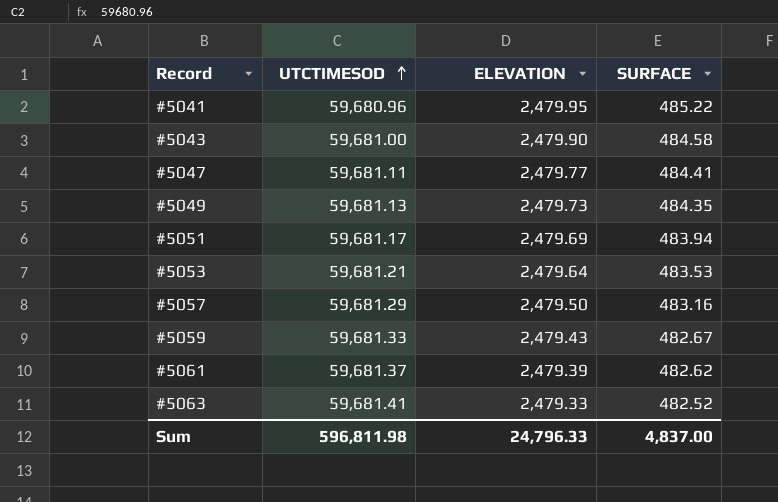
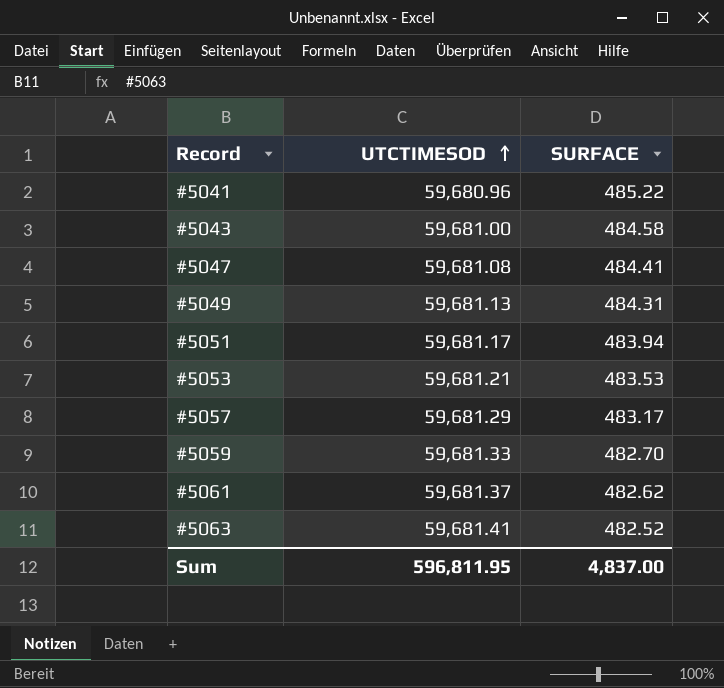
column ELEVATION | position: 3 -> none
#5047 | UTCTIMESOD: 59,681.11 -> 59,681.08
#5049 | SURFACE: 484.35 -> 484.31
#5057 | SURFACE: 483.16 -> 483.17
#5059 | SURFACE: 482.67 -> 482.70
Sum | UTCTIMESOD: 596,811.98 -> 596,811.95

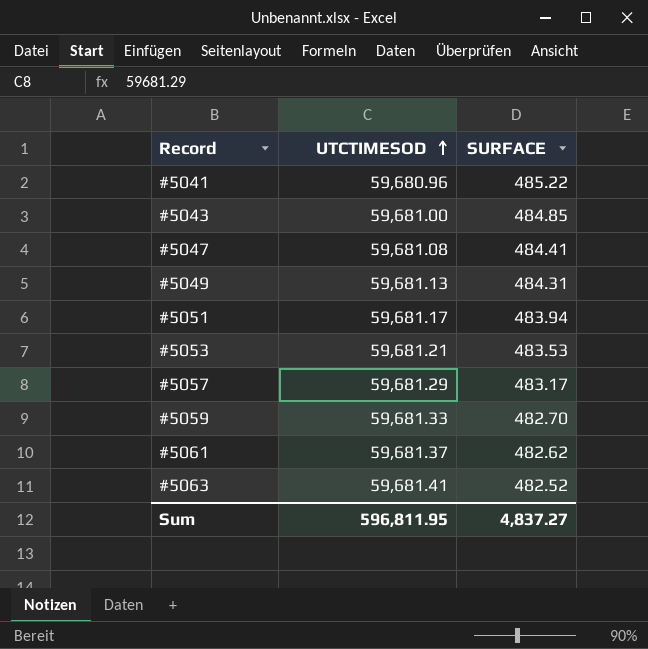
#5043 | SURFACE: 484.58 -> 484.85
Sum | SURFACE: 4,837.00 -> 4,837.27

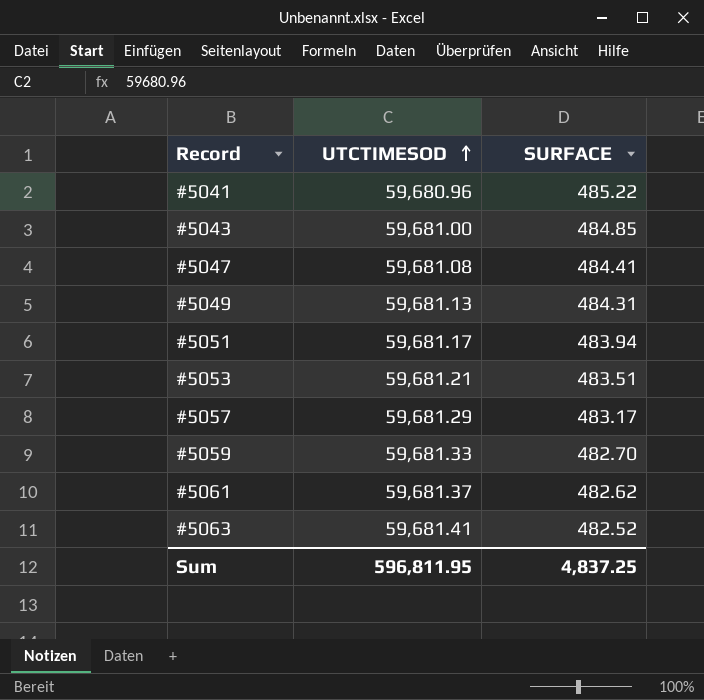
#5053 | SURFACE: 483.53 -> 483.51
Sum | SURFACE: 4,837.27 -> 4,837.25

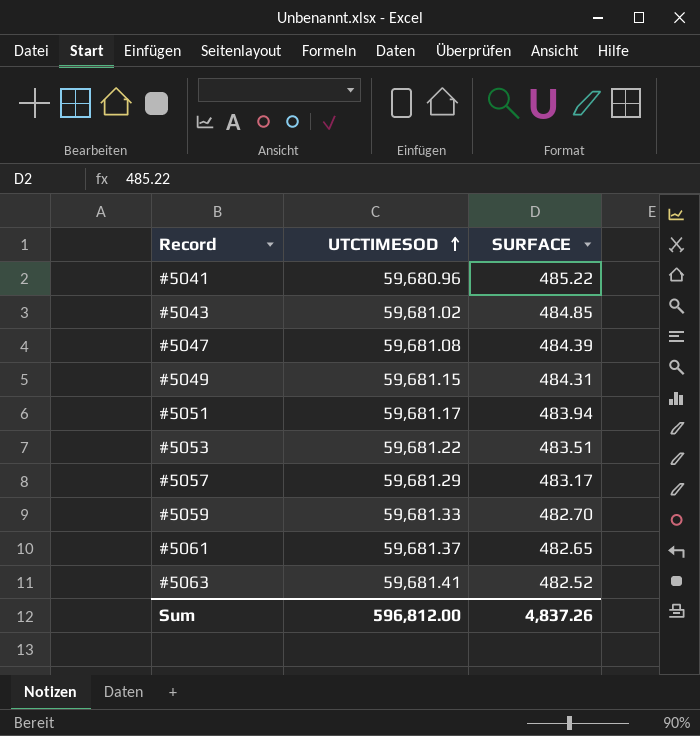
#5043 | UTCTIMESOD: 59,681.00 -> 59,681.02
#5047 | SURFACE: 484.41 -> 484.39
#5049 | UTCTIMESOD: 59,681.13 -> 59,681.15
#5053 | UTCTIMESOD: 59,681.21 -> 59,681.22
#5061 | SURFACE: 482.62 -> 482.65
Sum | UTCTIMESOD: 596,811.95 -> 596,812.00
Sum | SURFACE: 4,837.25 -> 4,837.26

